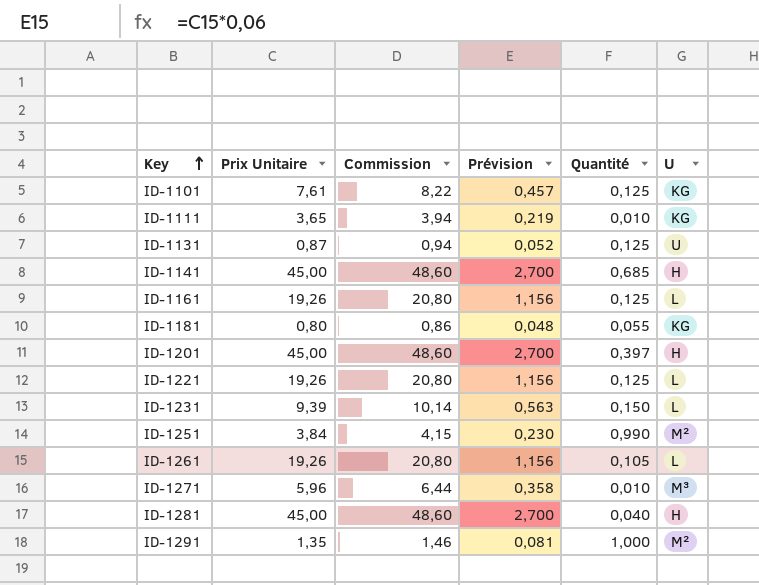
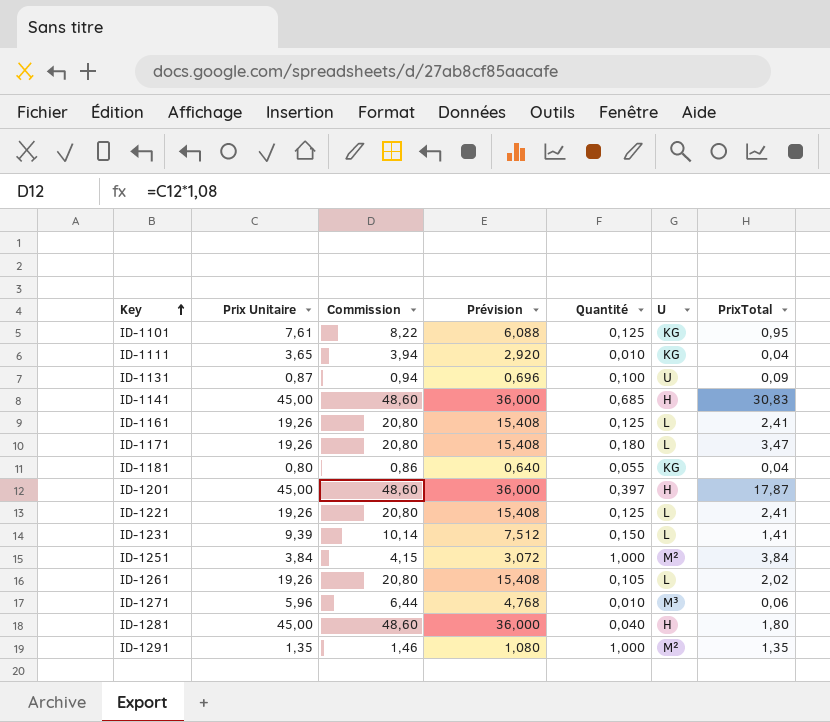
column Prévision | formula: [Prix Unitaire] * 0,06 -> [Prix Unitaire] * 0,8
column PrixTotal | formula: none -> [Prix Unitaire] * [Quantité]
ID-1131 | Quantité: 0,125 -> 0,100
row ID-1171: none -> 19,26 | 20,80 | 15,408 | 0,180 | L | 3,47
ID-1251 | Quantité: 0,990 -> 1,000

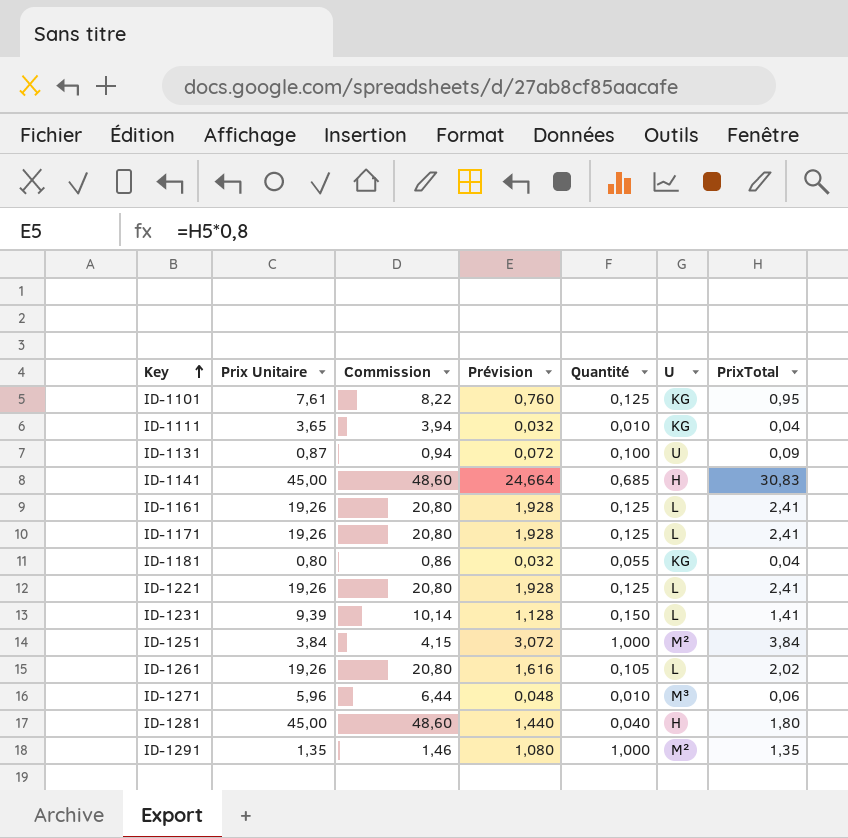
column Prévision | formula: [Prix Unitaire] * 0,8 -> [PrixTotal] * 0,8
row ID-1201: 45,00 | 48,60 | 36,000 | 0,397 | H | 17,87 -> none
ID-1171 | Quantité: 0,180 -> 0,125
ID-1171 | PrixTotal: 3,47 -> 2,41

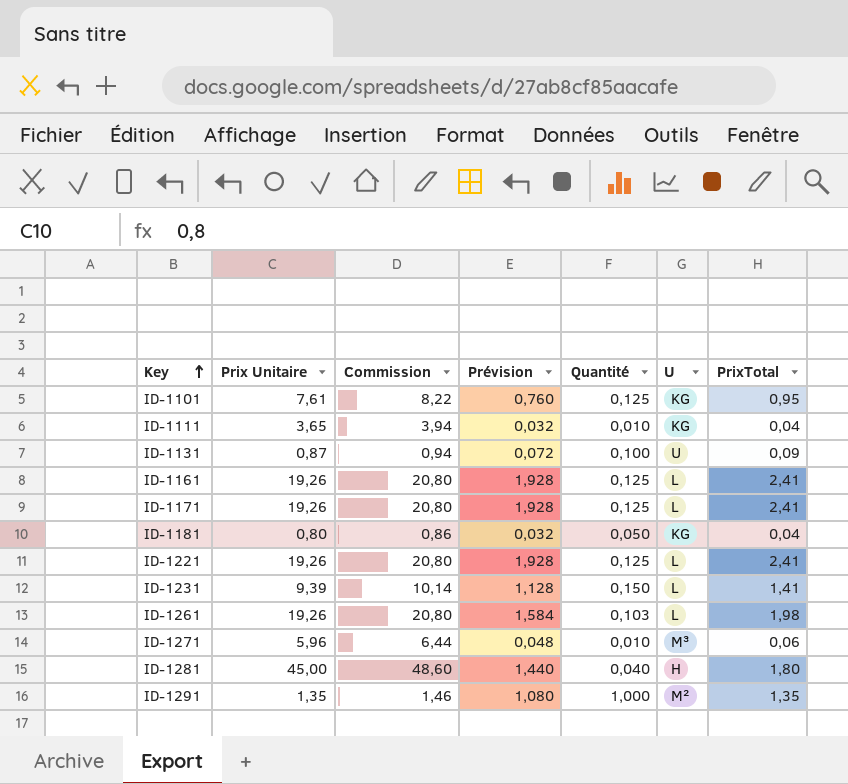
row ID-1141: 45,00 | 48,60 | 24,664 | 0,685 | H | 30,83 -> none
row ID-1251: 3,84 | 4,15 | 3,072 | 1,000 | M² | 3,84 -> none
ID-1181 | Quantité: 0,055 -> 0,050
ID-1261 | Prévision: 1,616 -> 1,584
ID-1261 | Quantité: 0,105 -> 0,103
ID-1261 | PrixTotal: 2,02 -> 1,98

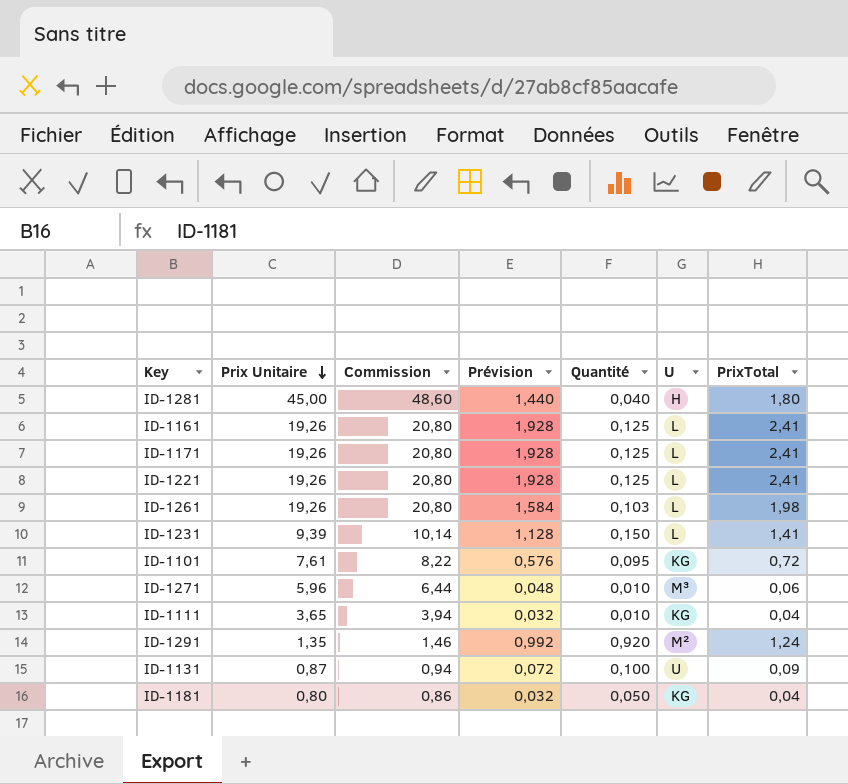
row order: Key ascending -> Prix Unitaire descending
ID-1101 | Prévision: 0,760 -> 0,576
ID-1101 | Quantité: 0,125 -> 0,095
ID-1101 | PrixTotal: 0,95 -> 0,72
ID-1291 | Prévision: 1,080 -> 0,992
ID-1291 | Quantité: 1,000 -> 0,920
ID-1291 | PrixTotal: 1,35 -> 1,24

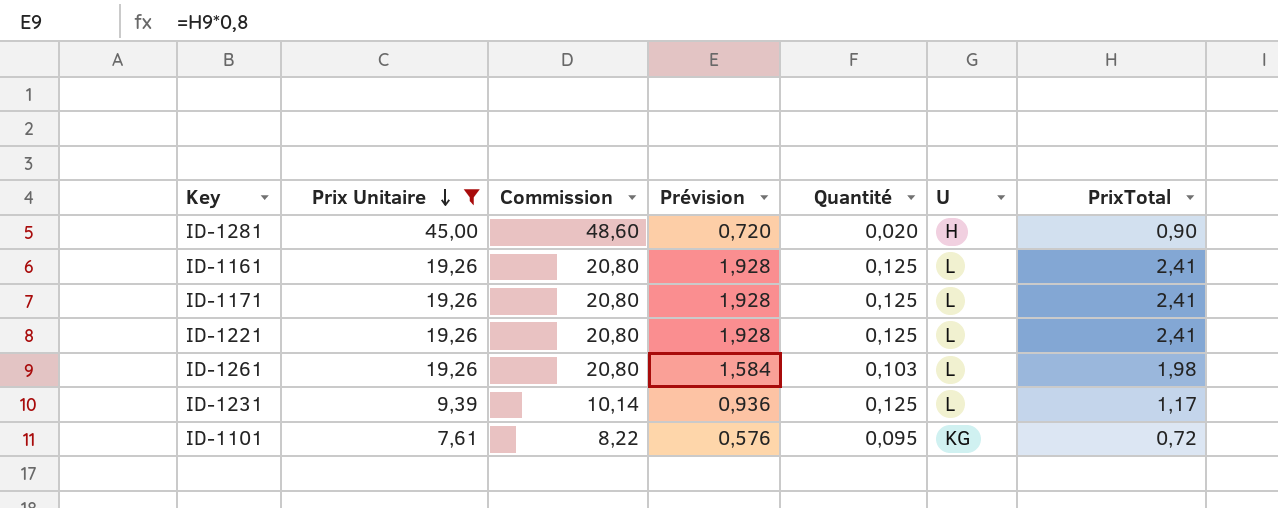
filter: none -> Prix Unitaire >= 7,61
ID-1281 | Prévision: 1,440 -> 0,720
ID-1281 | Quantité: 0,040 -> 0,020
ID-1281 | PrixTotal: 1,80 -> 0,90
ID-1231 | Prévision: 1,128 -> 0,936
ID-1231 | Quantité: 0,150 -> 0,125
ID-1231 | PrixTotal: 1,41 -> 1,17

